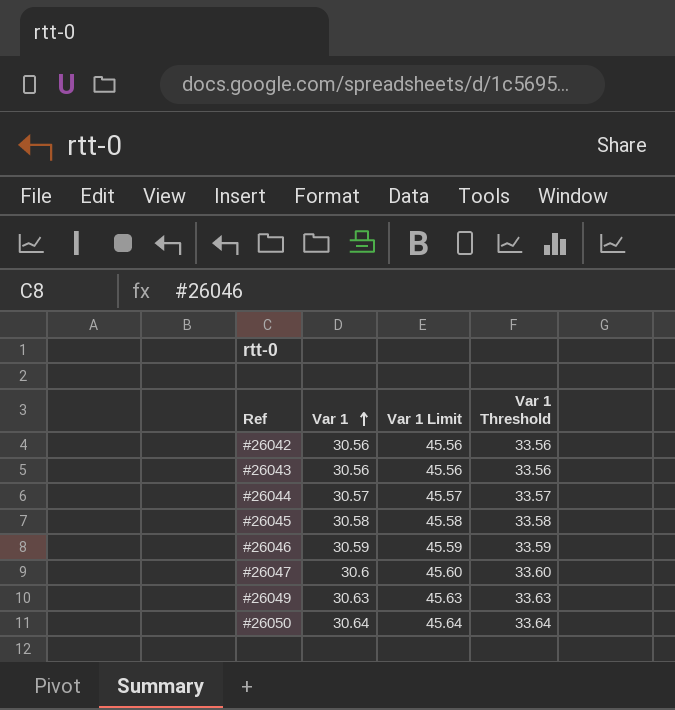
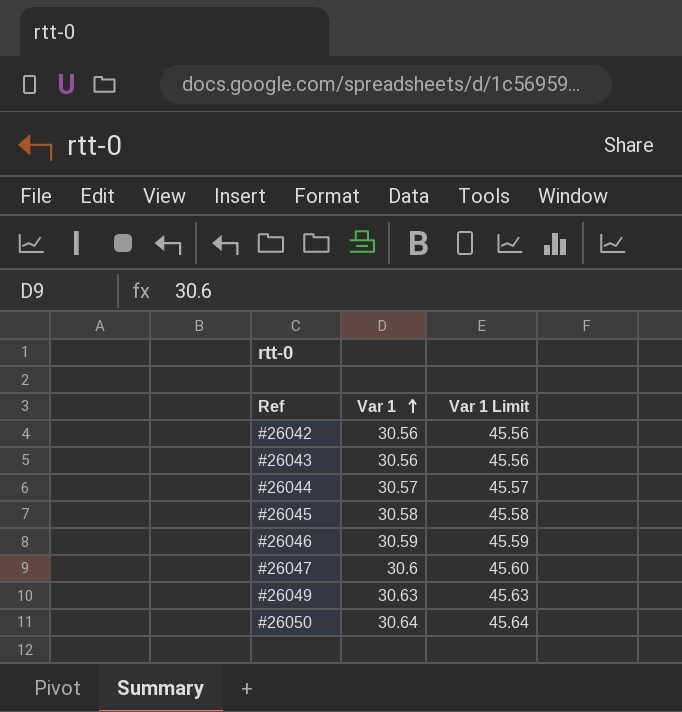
column Var 1 Threshold | formula: [Var 1] + 3 -> none

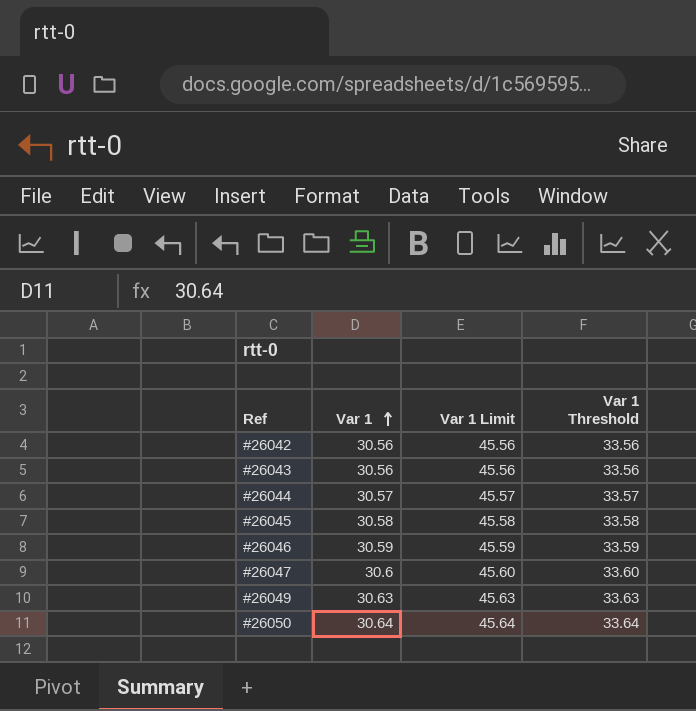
column Var 1 Threshold | formula: none -> [Var 1] + 3

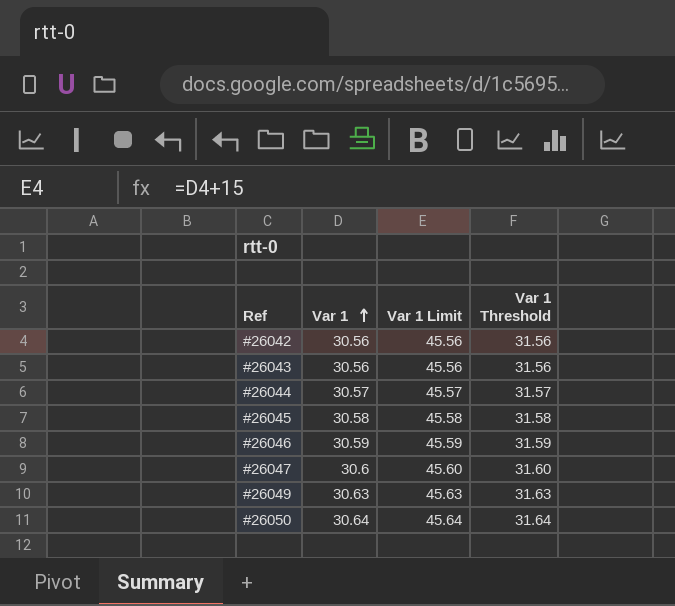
column Var 1 Threshold | formula: [Var 1] + 3 -> [Var 1] + 1

